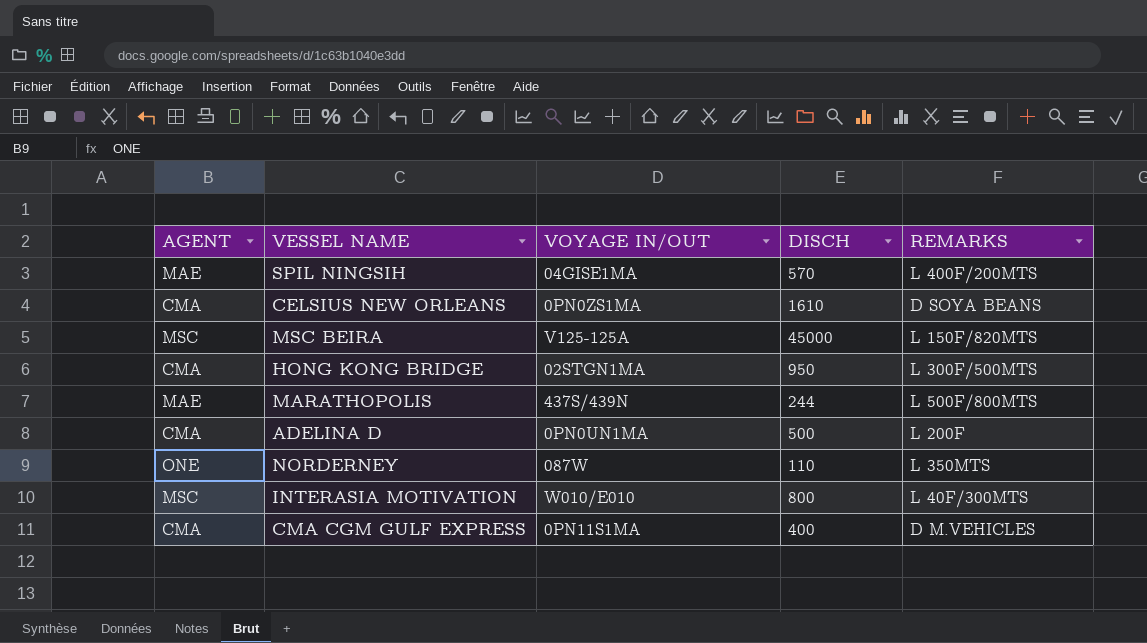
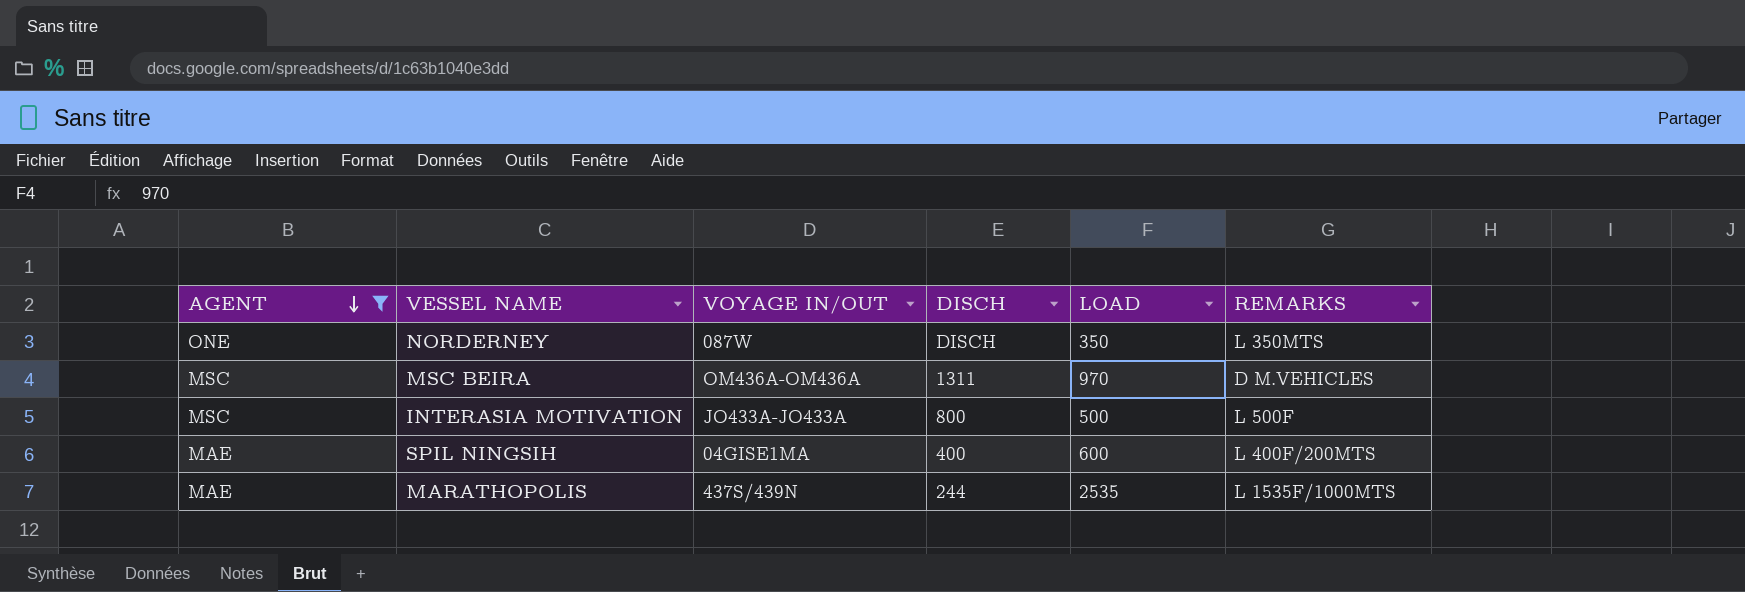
filter: none -> AGENT != CMA
row order: none -> AGENT descending
column LOAD | position: none -> 5
NORDERNEY | DISCH: 110 -> DISCH
MSC BEIRA | VOYAGE IN/OUT: V125-125A -> OM436A-OM436A
MSC BEIRA | DISCH: 45000 -> 1311
MSC BEIRA | REMARKS: L 150F/820MTS -> D M.VEHICLES
INTERASIA MOTIVATION | VOYAGE IN/OUT: W010/E010 -> JO433A-JO433A
INTERASIA MOTIVATION | REMARKS: L 40F/300MTS -> L 500F
SPIL NINGSIH | DISCH: 570 -> 400
MARATHOPOLIS | REMARKS: L 500F/800MTS -> L 1535F/1000MTS

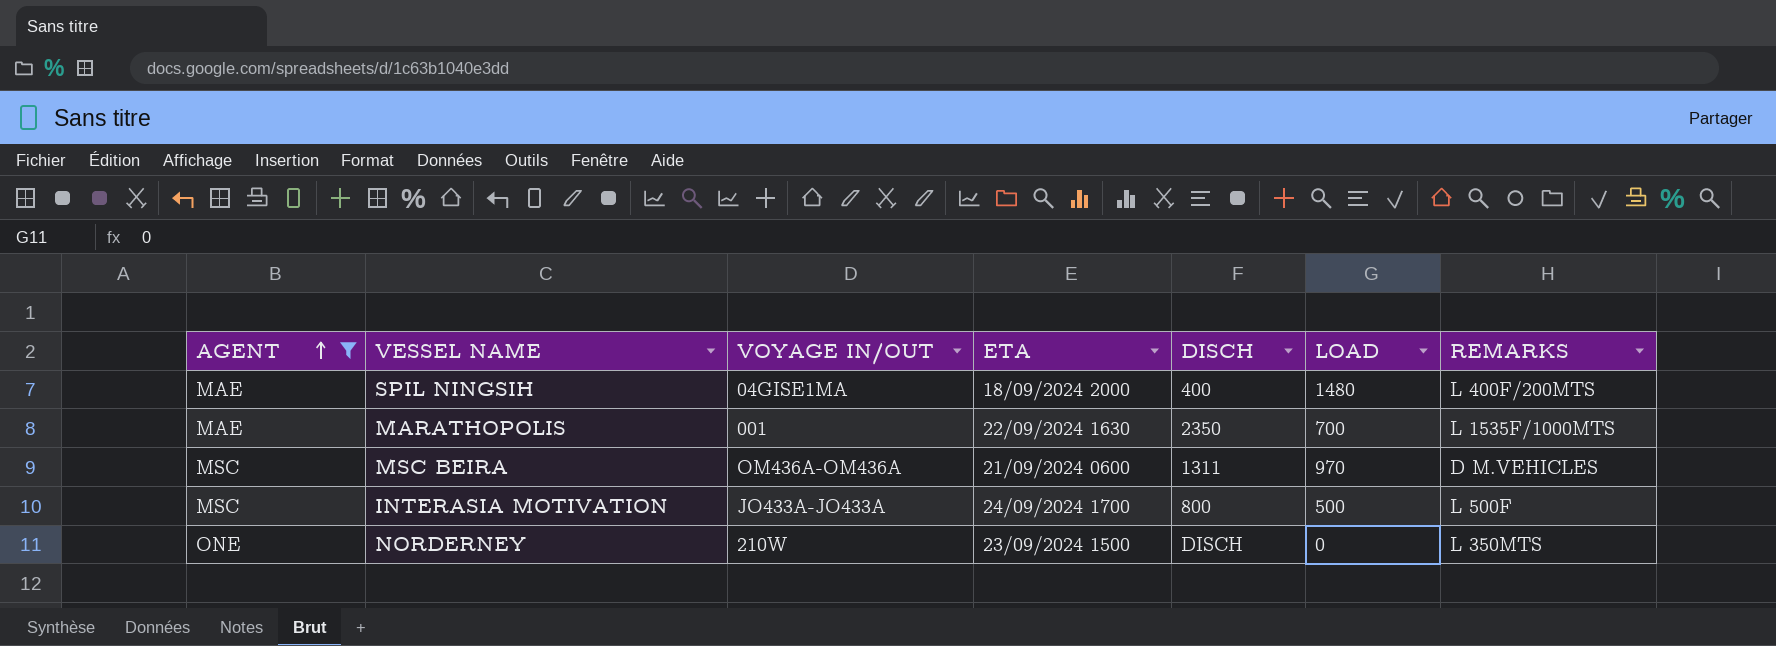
row order: AGENT descending -> AGENT ascending
column ETA | position: none -> 4
SPIL NINGSIH | LOAD: 600 -> 1480
MARATHOPOLIS | VOYAGE IN/OUT: 437S/439N -> 001
MARATHOPOLIS | DISCH: 244 -> 2350
MARATHOPOLIS | LOAD: 2535 -> 700
NORDERNEY | VOYAGE IN/OUT: 087W -> 210W
NORDERNEY | LOAD: 350 -> 0

